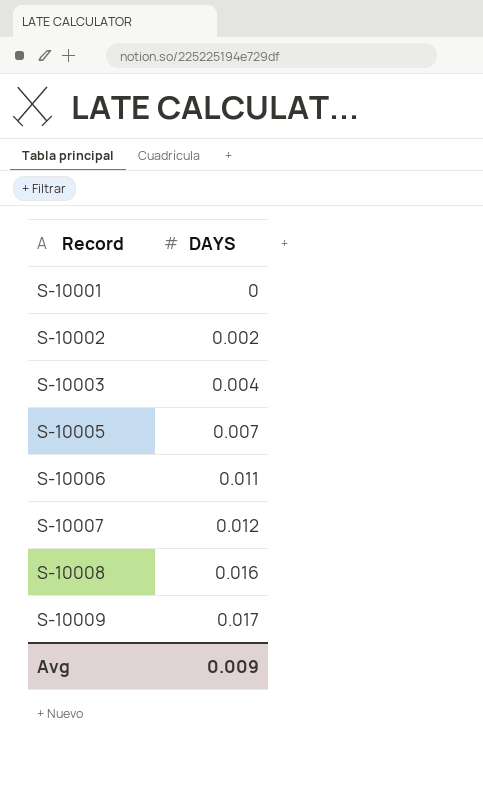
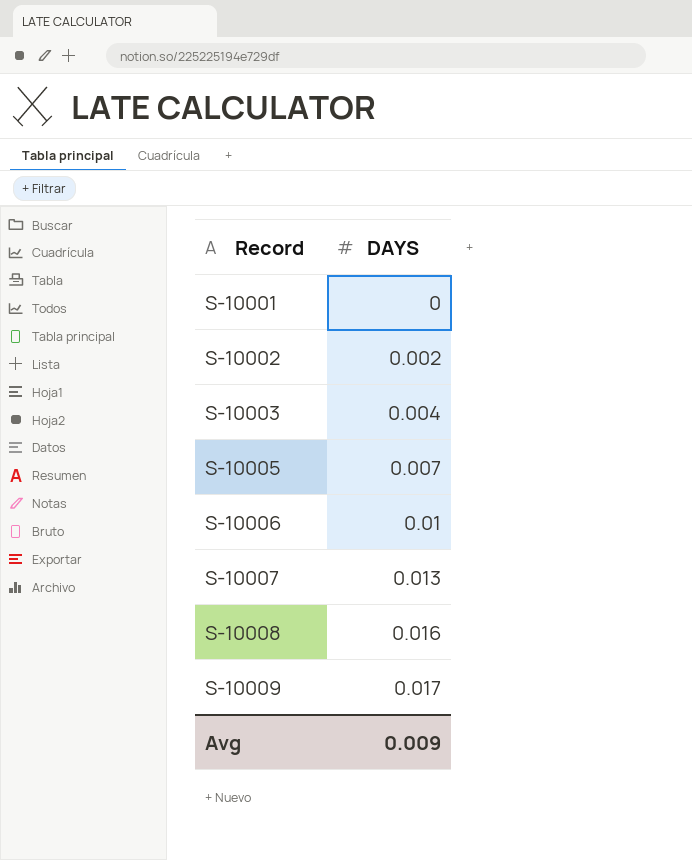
S-10006 | DAYS: 0.011 -> 0.01
S-10007 | DAYS: 0.012 -> 0.013

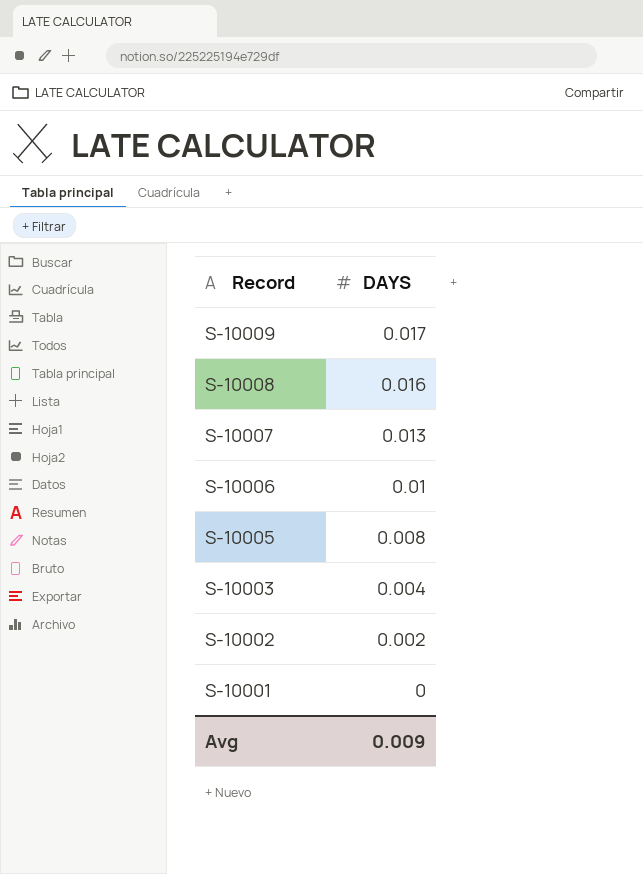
row order: Record ascending -> Record descending
S-10005 | DAYS: 0.007 -> 0.008

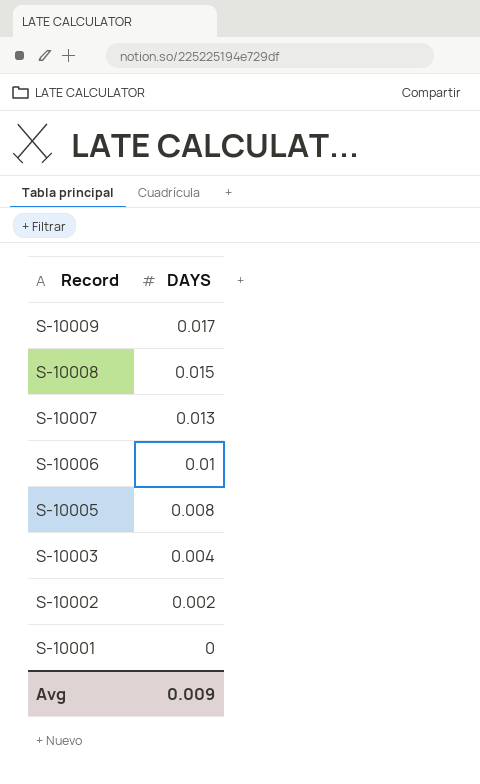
S-10008 | DAYS: 0.016 -> 0.015

